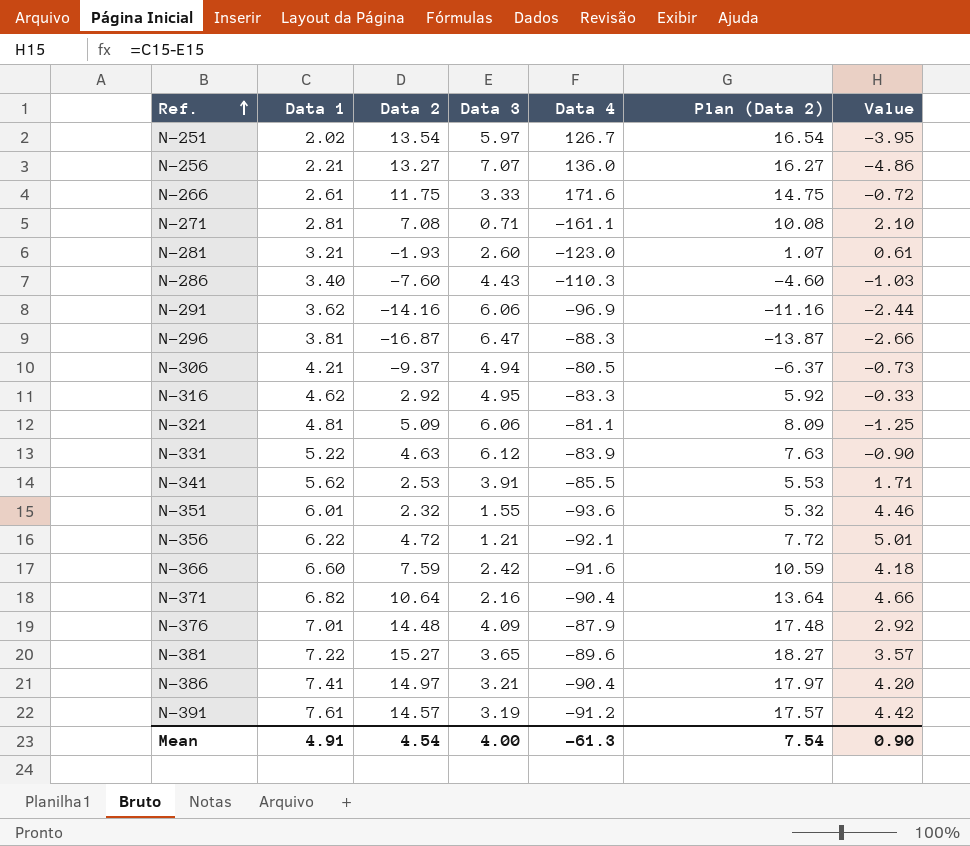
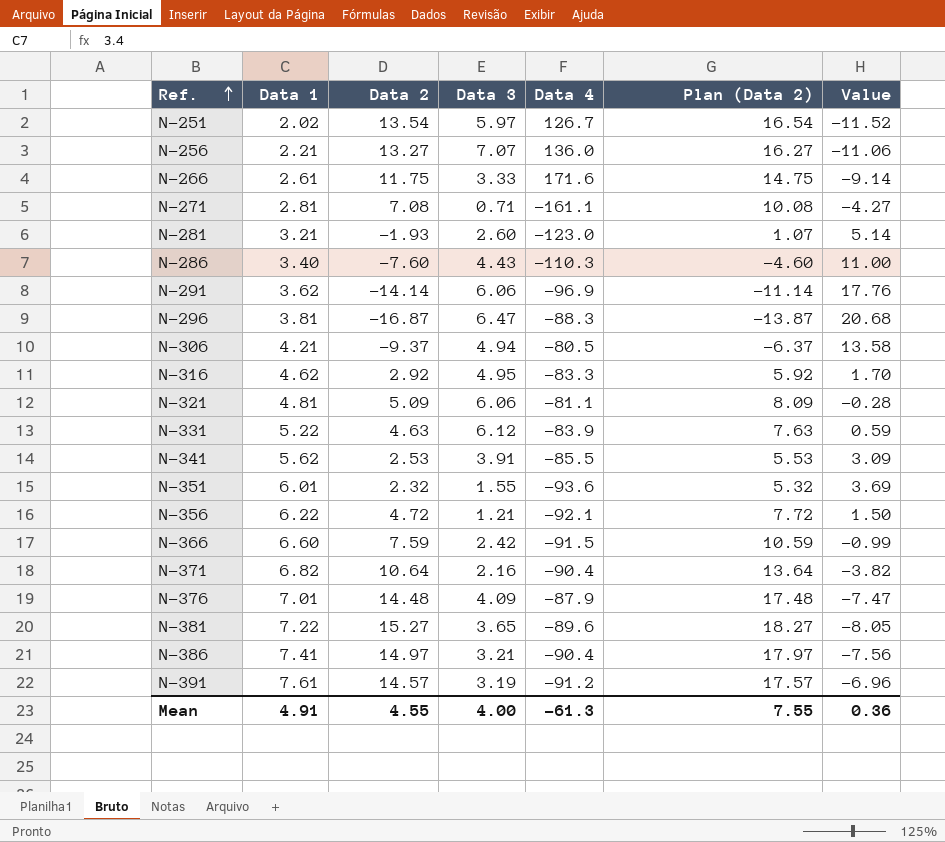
column Value | formula: [Data 1] - [Data 3] -> [Data 1] - [Data 2]
N-291 | Data 2: -14.16 -> -14.14
N-291 | Plan (Data 2): -11.16 -> -11.14
N-366 | Data 4: -91.6 -> -91.5
Mean | Data 2: 4.54 -> 4.55
Mean | Plan (Data 2): 7.54 -> 7.55
Mean | Value: 0.90 -> 0.36

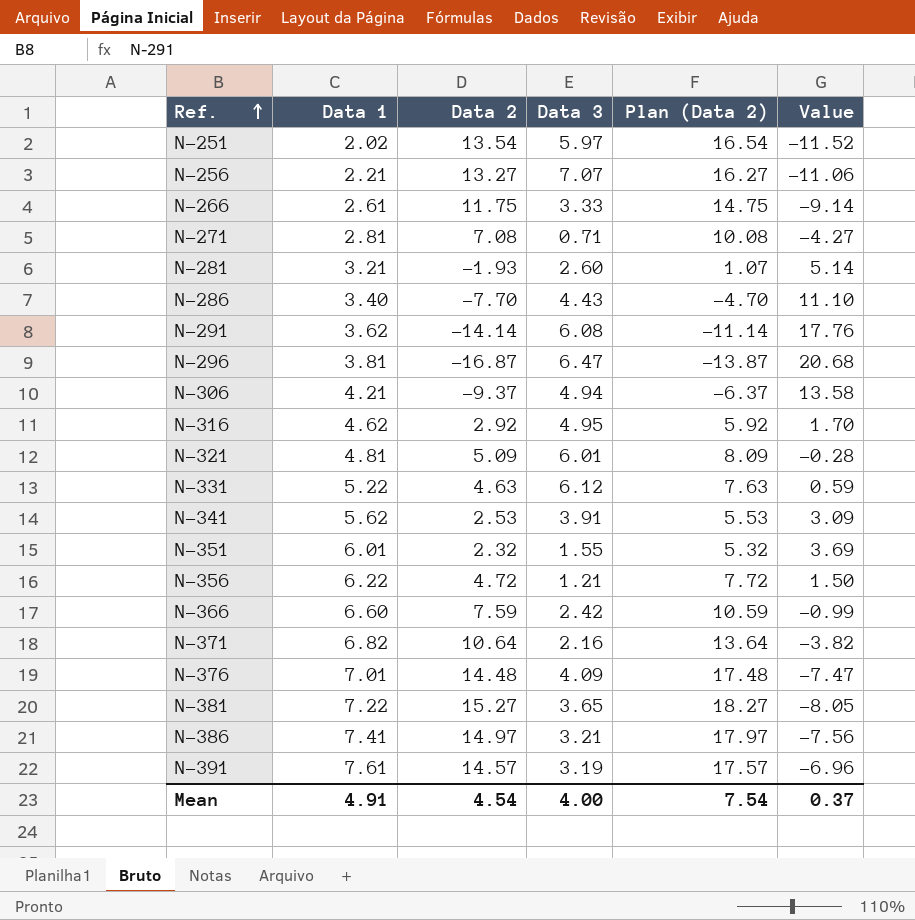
column Data 4 | position: 5 -> none
N-286 | Data 2: -7.60 -> -7.70
N-286 | Plan (Data 2): -4.60 -> -4.70
N-286 | Value: 11.00 -> 11.10
N-291 | Data 3: 6.06 -> 6.08
N-321 | Data 3: 6.06 -> 6.01
Mean | Data 2: 4.55 -> 4.54
Mean | Plan (Data 2): 7.55 -> 7.54
Mean | Value: 0.36 -> 0.37

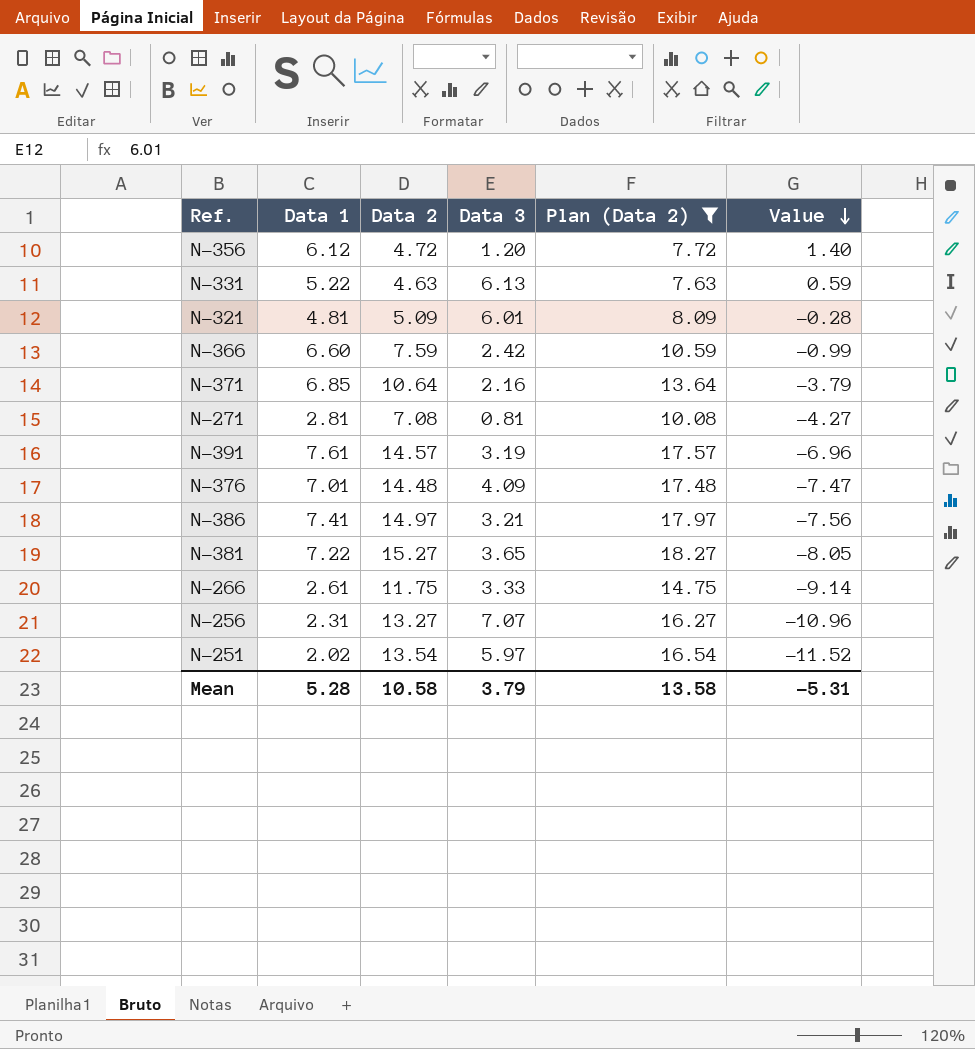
filter: none -> Plan (Data 2) >= 7.63
row order: Ref. ascending -> Value descending
N-356 | Data 1: 6.22 -> 6.12
N-356 | Data 3: 1.21 -> 1.20
N-356 | Value: 1.50 -> 1.40
N-331 | Data 3: 6.12 -> 6.13
N-371 | Data 1: 6.82 -> 6.85
N-371 | Value: -3.82 -> -3.79
N-271 | Data 3: 0.71 -> 0.81
N-256 | Data 1: 2.21 -> 2.31
N-256 | Value: -11.06 -> -10.96
Mean | Data 1: 4.91 -> 5.28
Mean | Data 2: 4.54 -> 10.58
Mean | Data 3: 4.00 -> 3.79
Mean | Plan (Data 2): 7.54 -> 13.58
Mean | Value: 0.37 -> -5.31

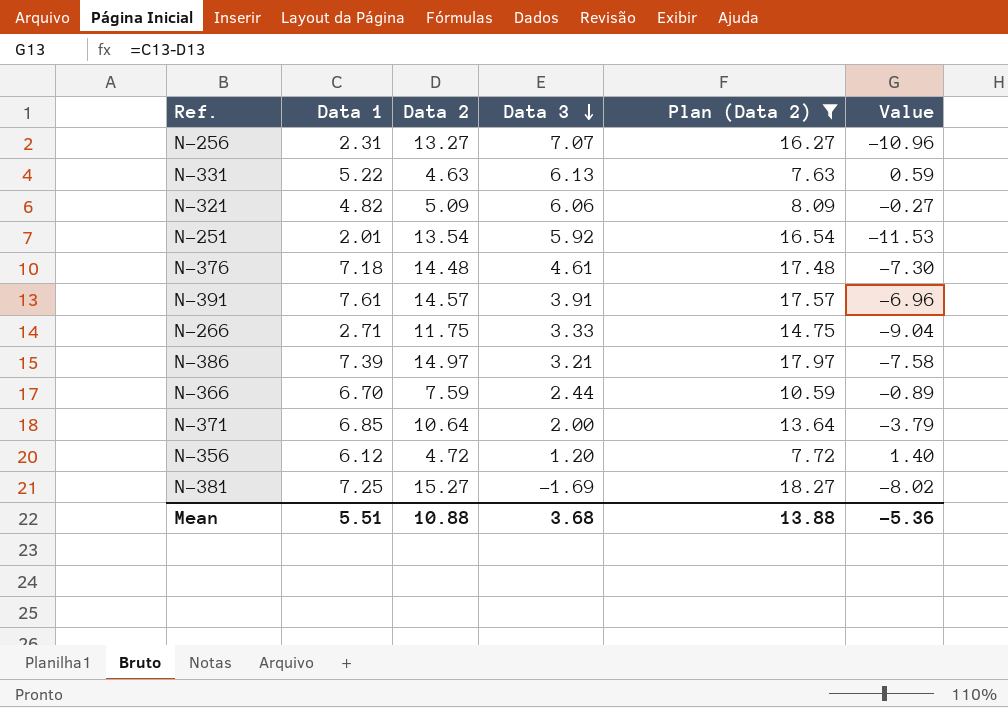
row order: Value descending -> Data 3 descending
row N-271: 2.81 | 7.08 | 0.81 | 10.08 | -4.27 -> none
N-321 | Data 1: 4.81 -> 4.82
N-321 | Data 3: 6.01 -> 6.06
N-321 | Value: -0.28 -> -0.27
N-251 | Data 1: 2.02 -> 2.01
N-251 | Data 3: 5.97 -> 5.92
N-251 | Value: -11.52 -> -11.53
N-376 | Data 1: 7.01 -> 7.18
N-376 | Data 3: 4.09 -> 4.61
N-376 | Value: -7.47 -> -7.30
N-391 | Data 3: 3.19 -> 3.91
N-266 | Data 1: 2.61 -> 2.71
N-266 | Value: -9.14 -> -9.04
N-386 | Data 1: 7.41 -> 7.39
N-386 | Value: -7.56 -> -7.58
N-366 | Data 1: 6.60 -> 6.70
N-366 | Data 3: 2.42 -> 2.44
N-366 | Value: -0.99 -> -0.89
N-371 | Data 3: 2.16 -> 2.00
N-381 | Data 1: 7.22 -> 7.25
N-381 | Data 3: 3.65 -> -1.69
N-381 | Value: -8.05 -> -8.02
Mean | Data 1: 5.28 -> 5.51
Mean | Data 2: 10.58 -> 10.88
Mean | Data 3: 3.79 -> 3.68
Mean | Plan (Data 2): 13.58 -> 13.88
Mean | Value: -5.31 -> -5.36

